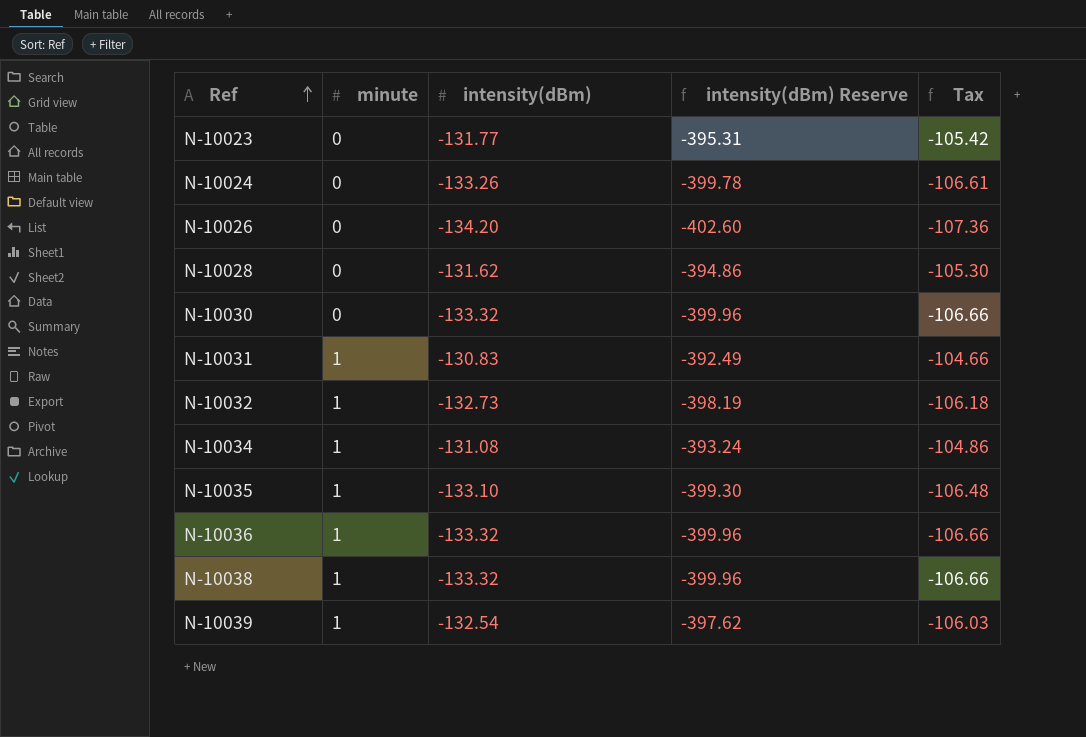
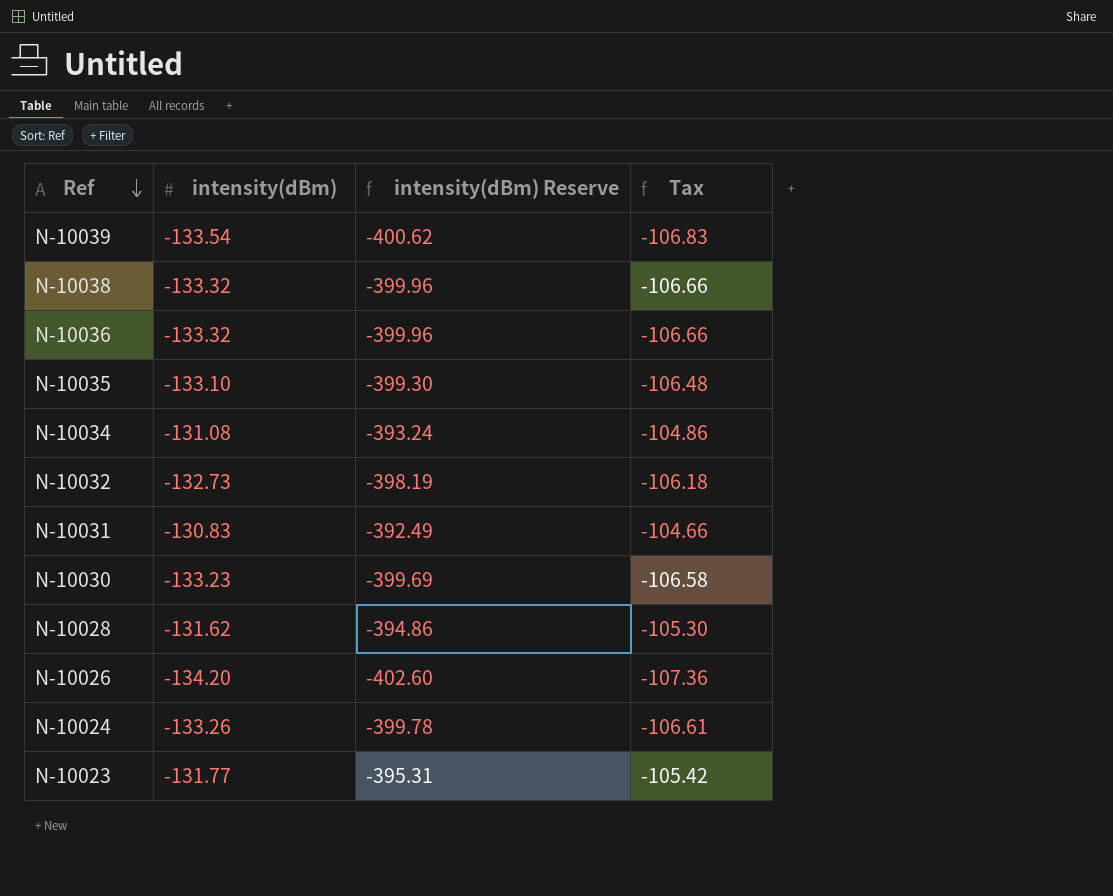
row order: Ref ascending -> Ref descending
column minute | position: 2 -> none
N-10039 | intensity(dBm): -132.54 -> -133.54
N-10039 | intensity(dBm) Reserve: -397.62 -> -400.62
N-10039 | Tax: -106.03 -> -106.83
N-10030 | intensity(dBm): -133.32 -> -133.23
N-10030 | intensity(dBm) Reserve: -399.96 -> -399.69
N-10030 | Tax: -106.66 -> -106.58

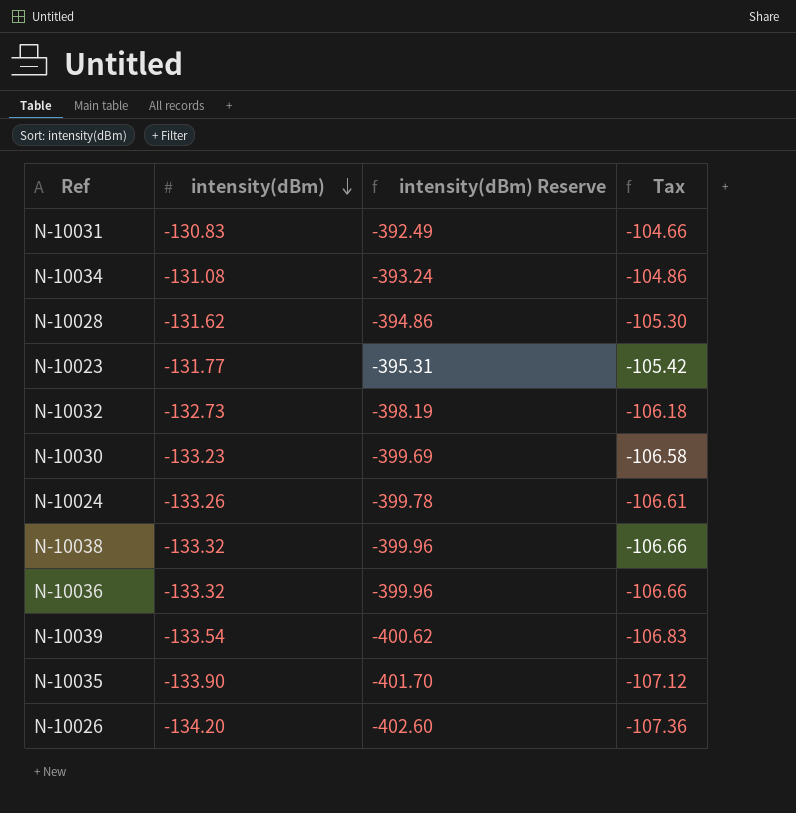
row order: Ref descending -> intensity(dBm) descending
N-10035 | intensity(dBm): -133.10 -> -133.90
N-10035 | intensity(dBm) Reserve: -399.30 -> -401.70
N-10035 | Tax: -106.48 -> -107.12

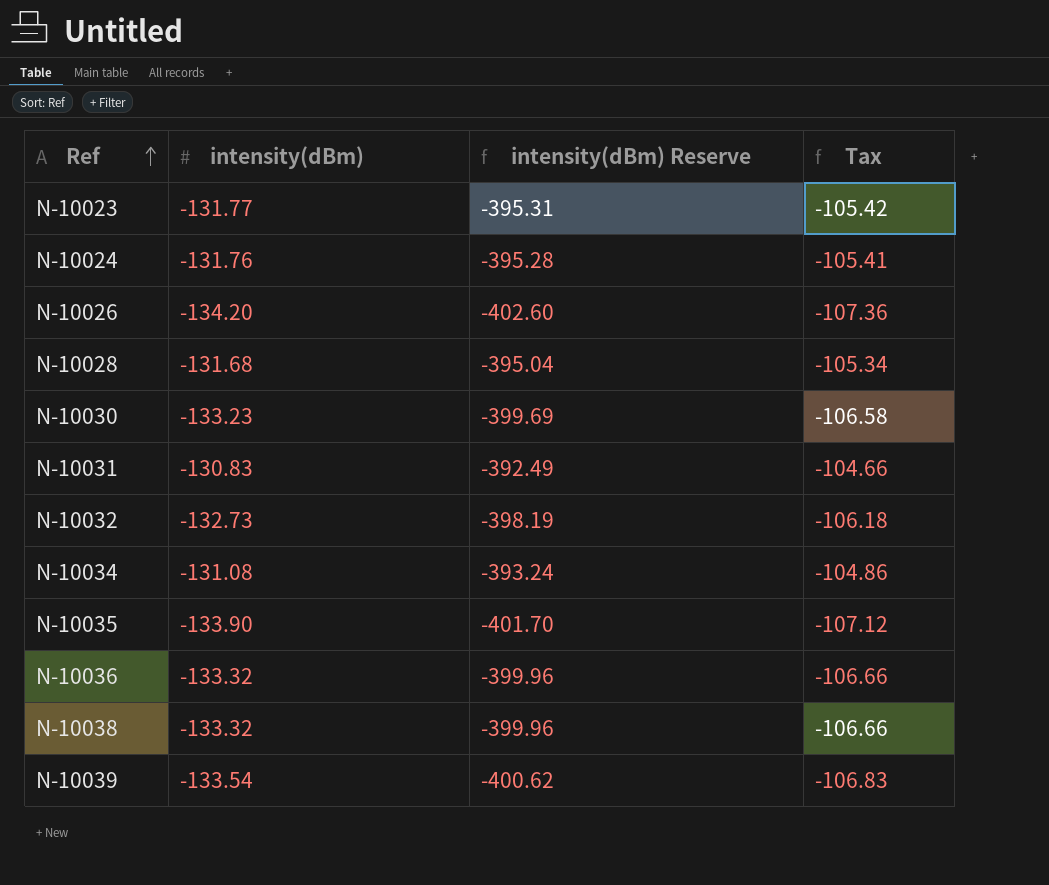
row order: intensity(dBm) descending -> Ref ascending
N-10024 | intensity(dBm): -133.26 -> -131.76
N-10024 | intensity(dBm) Reserve: -399.78 -> -395.28
N-10024 | Tax: -106.61 -> -105.41
N-10028 | intensity(dBm): -131.62 -> -131.68
N-10028 | intensity(dBm) Reserve: -394.86 -> -395.04
N-10028 | Tax: -105.30 -> -105.34

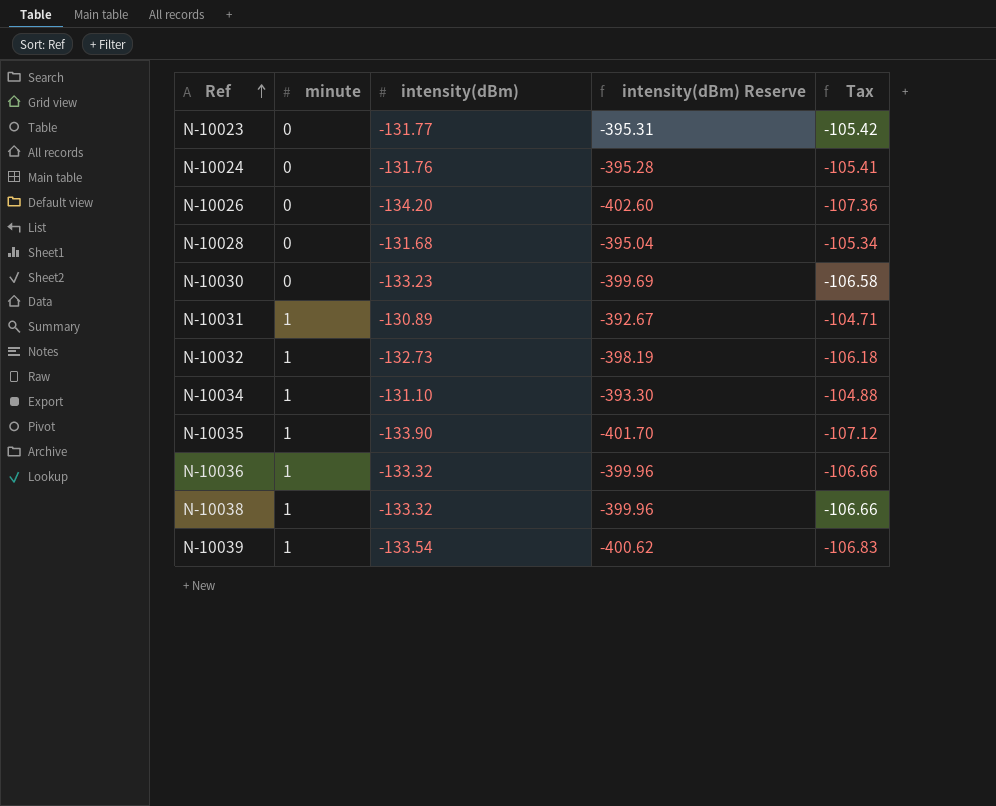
column minute | position: none -> 2
N-10031 | intensity(dBm): -130.83 -> -130.89
N-10031 | intensity(dBm) Reserve: -392.49 -> -392.67
N-10031 | Tax: -104.66 -> -104.71
N-10034 | intensity(dBm): -131.08 -> -131.10
N-10034 | intensity(dBm) Reserve: -393.24 -> -393.30
N-10034 | Tax: -104.86 -> -104.88

